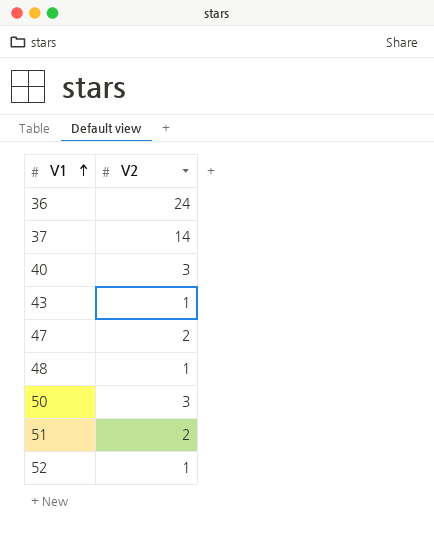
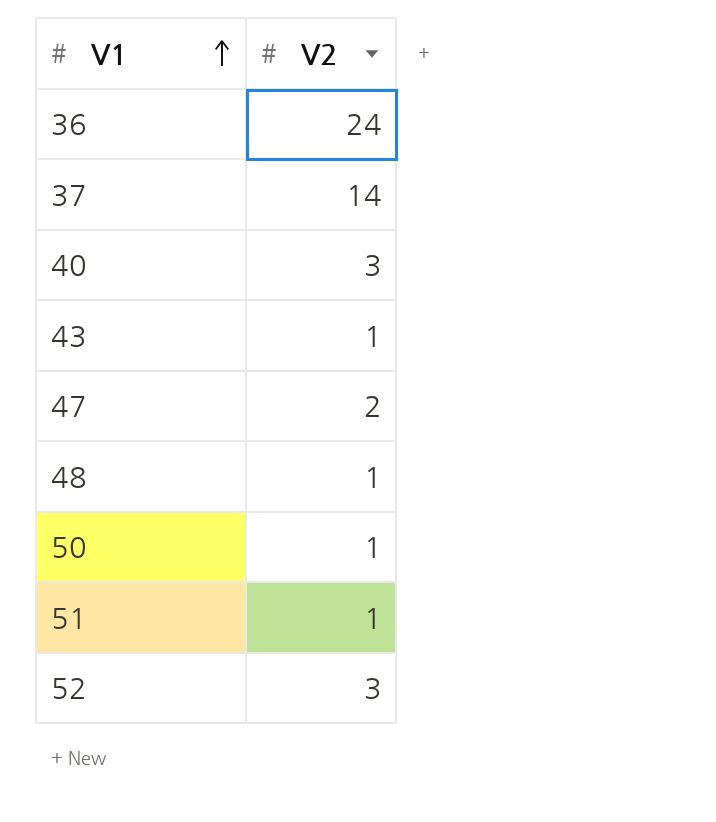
50 | V2: 3 -> 1
51 | V2: 2 -> 1
52 | V2: 1 -> 3

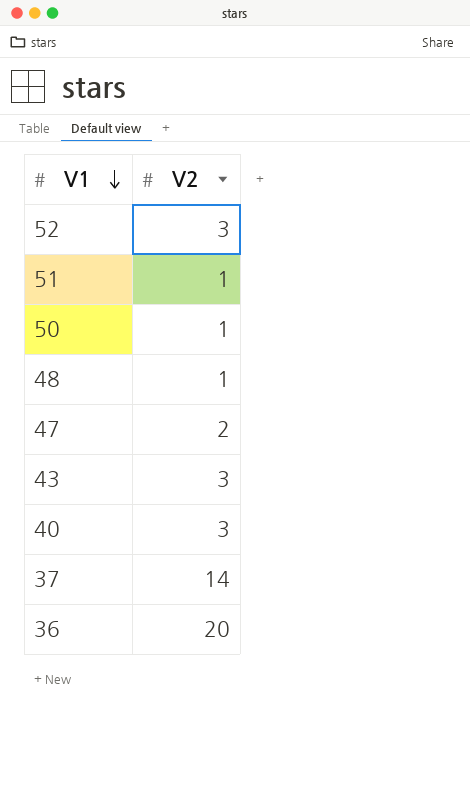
row order: V1 ascending -> V1 descending
43 | V2: 1 -> 3
36 | V2: 24 -> 20

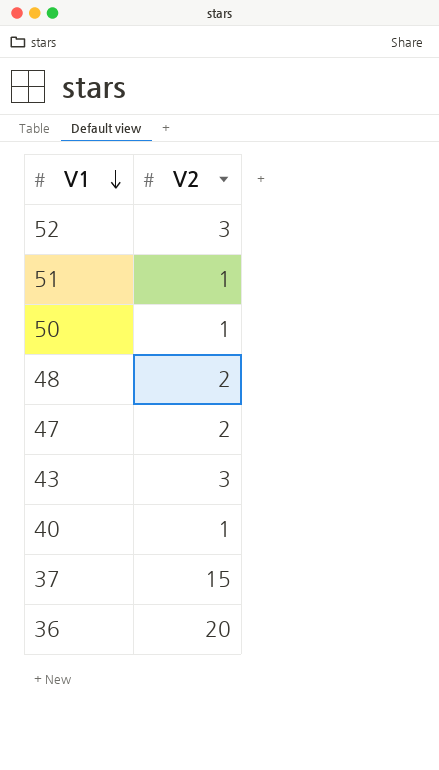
48 | V2: 1 -> 2
40 | V2: 3 -> 1
37 | V2: 14 -> 15

